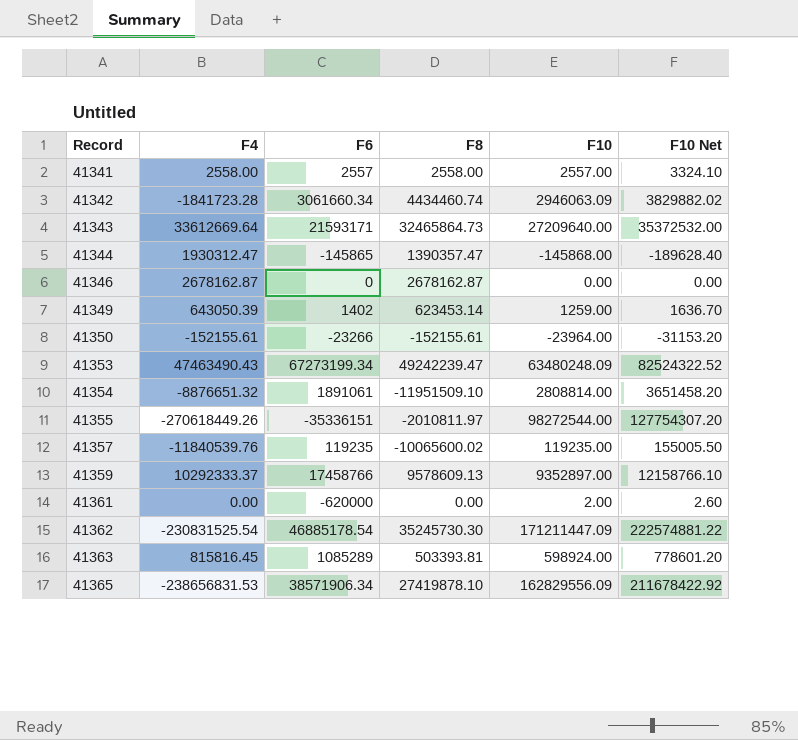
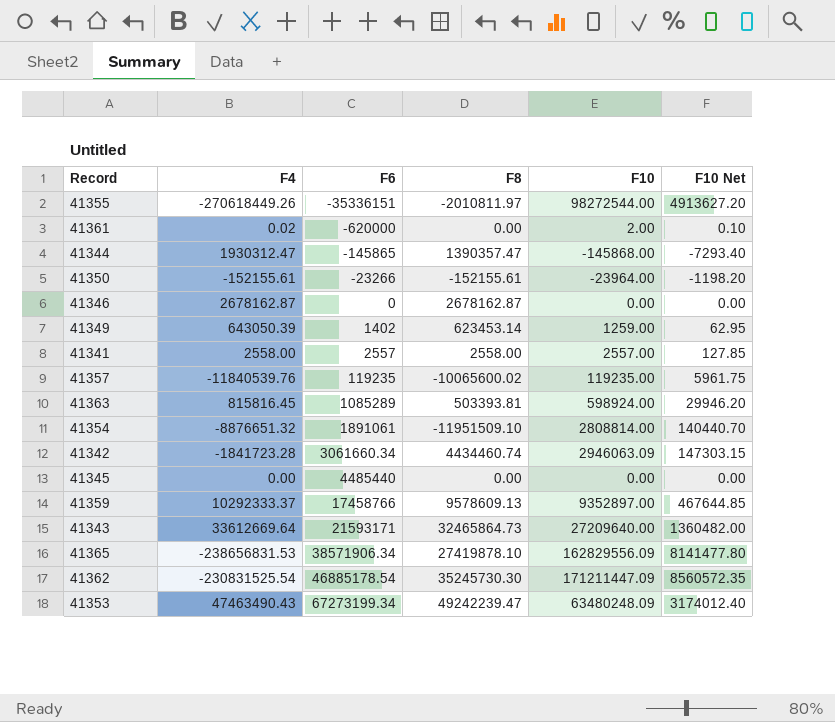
row order: Record ascending -> F6 ascending
column F10 Net | formula: [F10] * 1.3 -> [F10] * 0.05
41361 | F4: 0.00 -> 0.02
row 41345: none -> 0.00 | 4485440 | 0.00 | 0.00 | 0.00

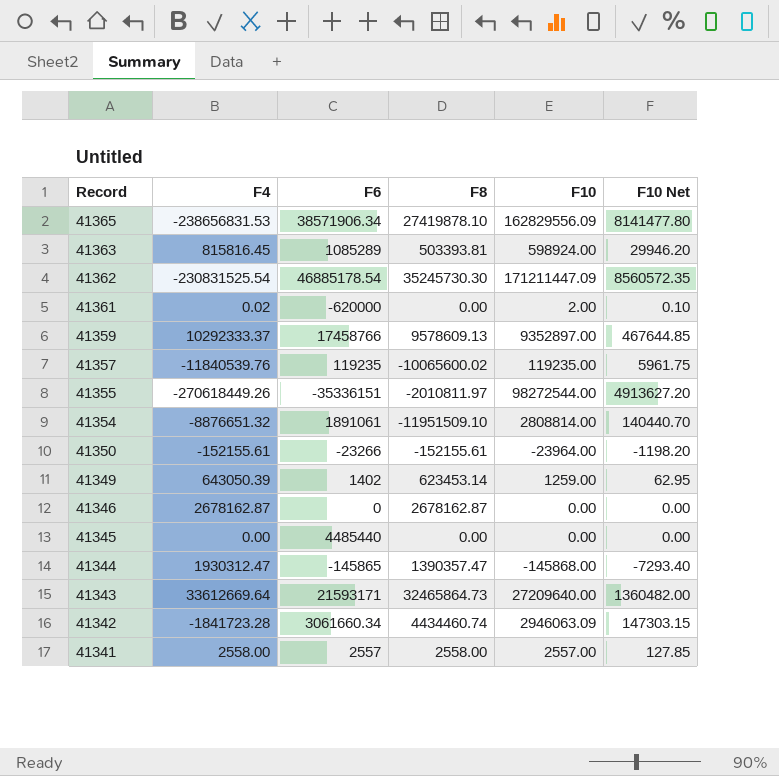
row order: F6 ascending -> Record descending
row 41353: 47463490.43 | 67273199.34 | 49242239.47 | 63480248.09 | 3174012.40 -> none

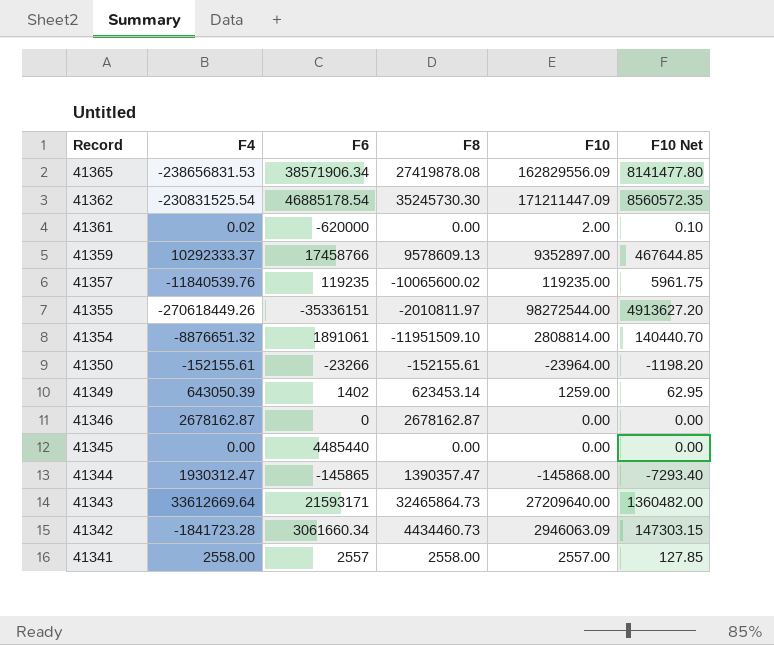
row 41363: 815816.45 | 1085289 | 503393.81 | 598924.00 | 29946.20 -> none
41365 | F8: 27419878.10 -> 27419878.08
41342 | F8: 4434460.74 -> 4434460.73

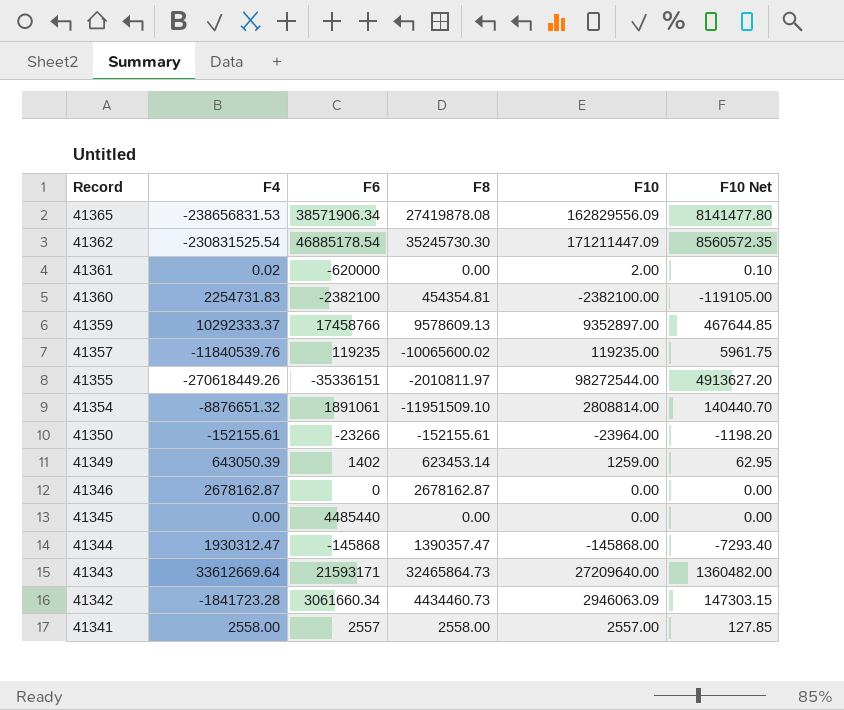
row 41360: none -> 2254731.83 | -2382100 | 454354.81 | -2382100.00 | -119105.00
41344 | F6: -145865 -> -145868

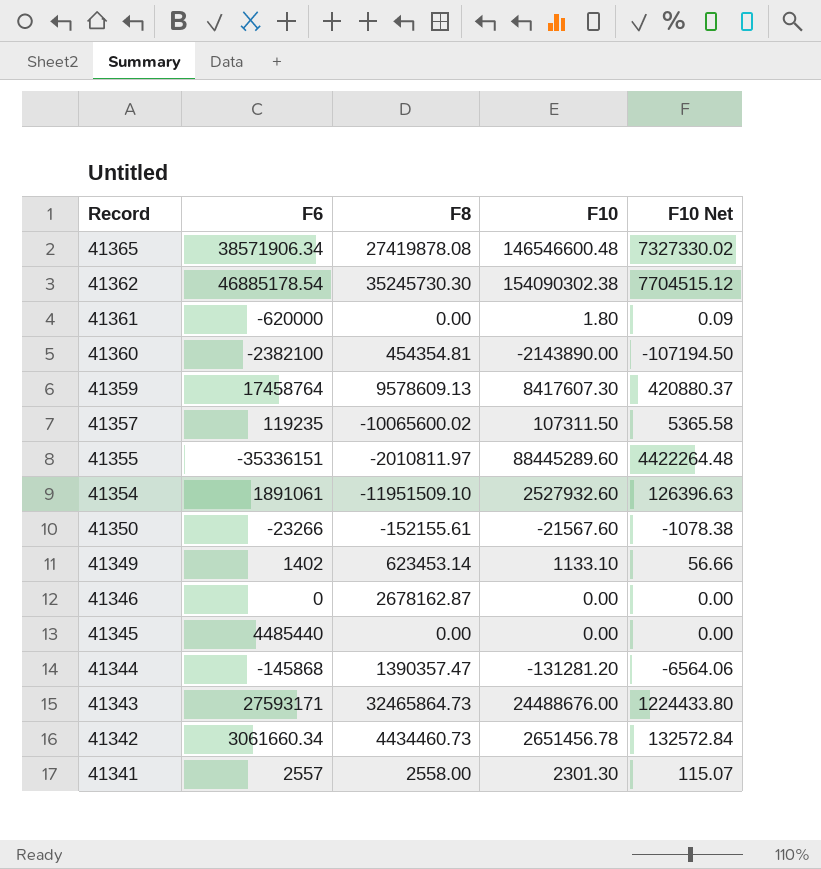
column F4 | position: 2 -> none
41365 | F10: 162829556.09 -> 146546600.48
41365 | F10 Net: 8141477.80 -> 7327330.02
41362 | F10: 171211447.09 -> 154090302.38
41362 | F10 Net: 8560572.35 -> 7704515.12
41361 | F10: 2.00 -> 1.80
41361 | F10 Net: 0.10 -> 0.09
41360 | F10: -2382100.00 -> -2143890.00
41360 | F10 Net: -119105.00 -> -107194.50
41359 | F6: 17458766 -> 17458764
41359 | F10: 9352897.00 -> 8417607.30
41359 | F10 Net: 467644.85 -> 420880.37
41357 | F10: 119235.00 -> 107311.50
41357 | F10 Net: 5961.75 -> 5365.58
41355 | F10: 98272544.00 -> 88445289.60
41355 | F10 Net: 4913627.20 -> 4422264.48
41354 | F10: 2808814.00 -> 2527932.60
41354 | F10 Net: 140440.70 -> 126396.63
41350 | F10: -23964.00 -> -21567.60
41350 | F10 Net: -1198.20 -> -1078.38
41349 | F10: 1259.00 -> 1133.10
41349 | F10 Net: 62.95 -> 56.66
41344 | F10: -145868.00 -> -131281.20
41344 | F10 Net: -7293.40 -> -6564.06
41343 | F6: 21593171 -> 27593171
41343 | F10: 27209640.00 -> 24488676.00
41343 | F10 Net: 1360482.00 -> 1224433.80
41342 | F10: 2946063.09 -> 2651456.78
41342 | F10 Net: 147303.15 -> 132572.84
41341 | F10: 2557.00 -> 2301.30
41341 | F10 Net: 127.85 -> 115.07

